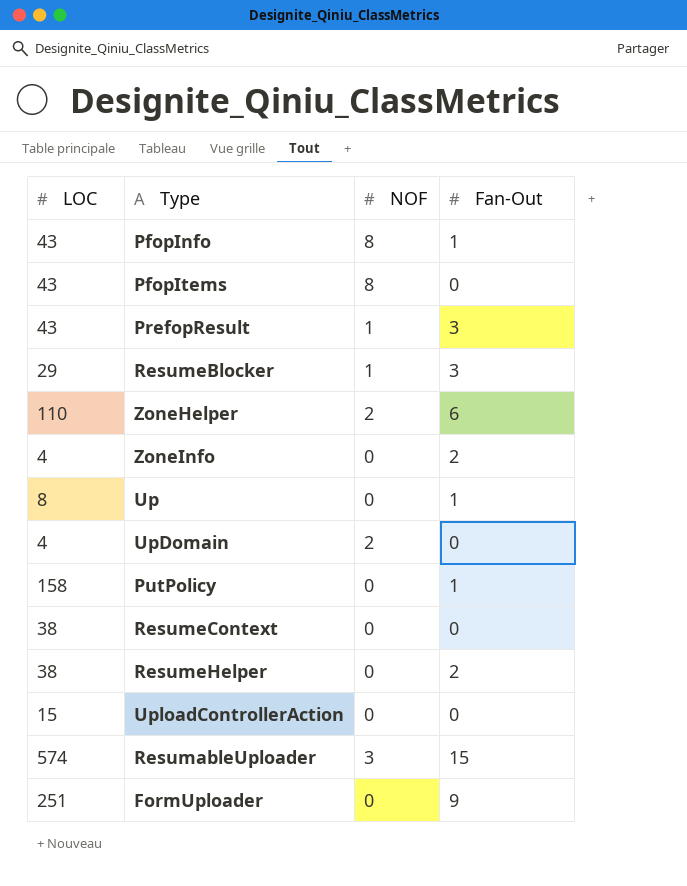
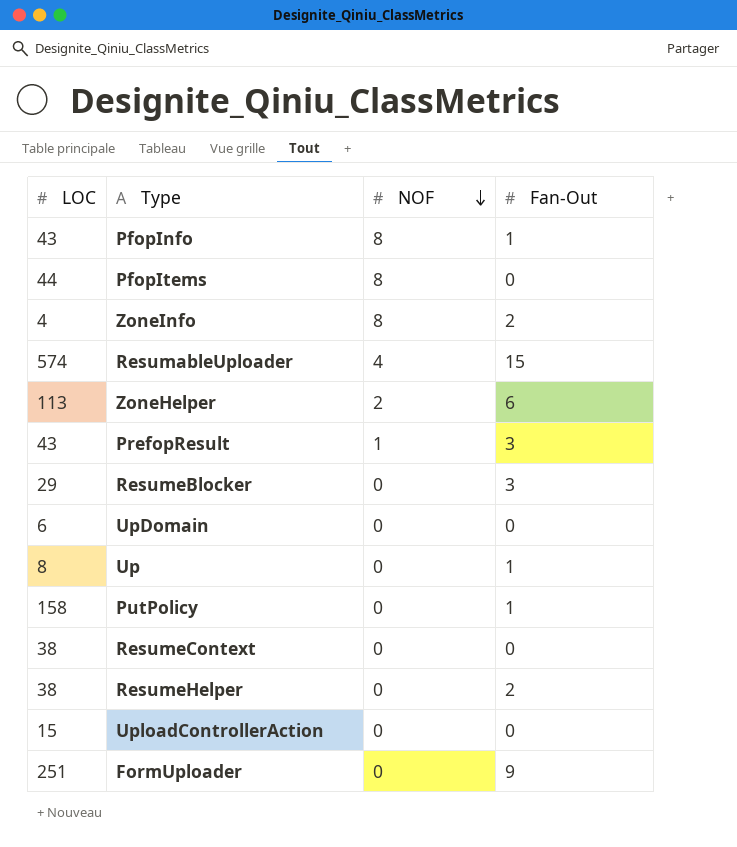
row order: none -> NOF descending
PfopItems | LOC: 43 -> 44
ZoneInfo | NOF: 0 -> 8
ResumableUploader | NOF: 3 -> 4
ZoneHelper | LOC: 110 -> 113
ResumeBlocker | NOF: 1 -> 0
UpDomain | LOC: 4 -> 6
UpDomain | NOF: 2 -> 0

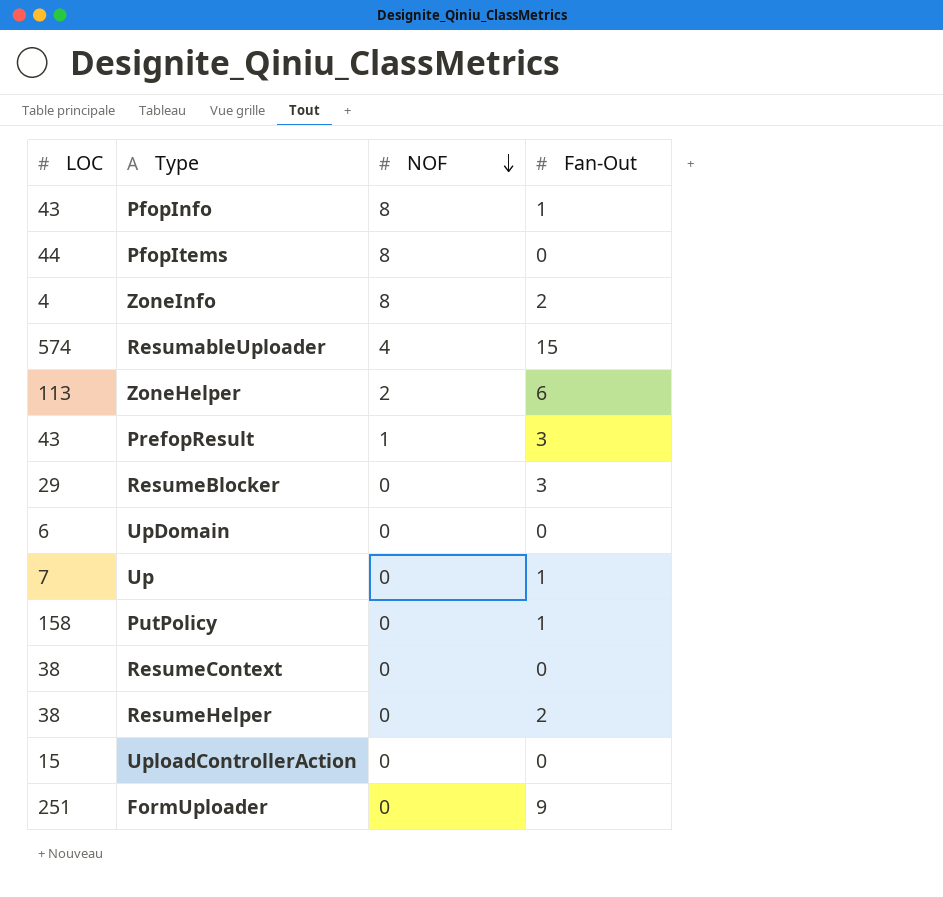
Up | LOC: 8 -> 7

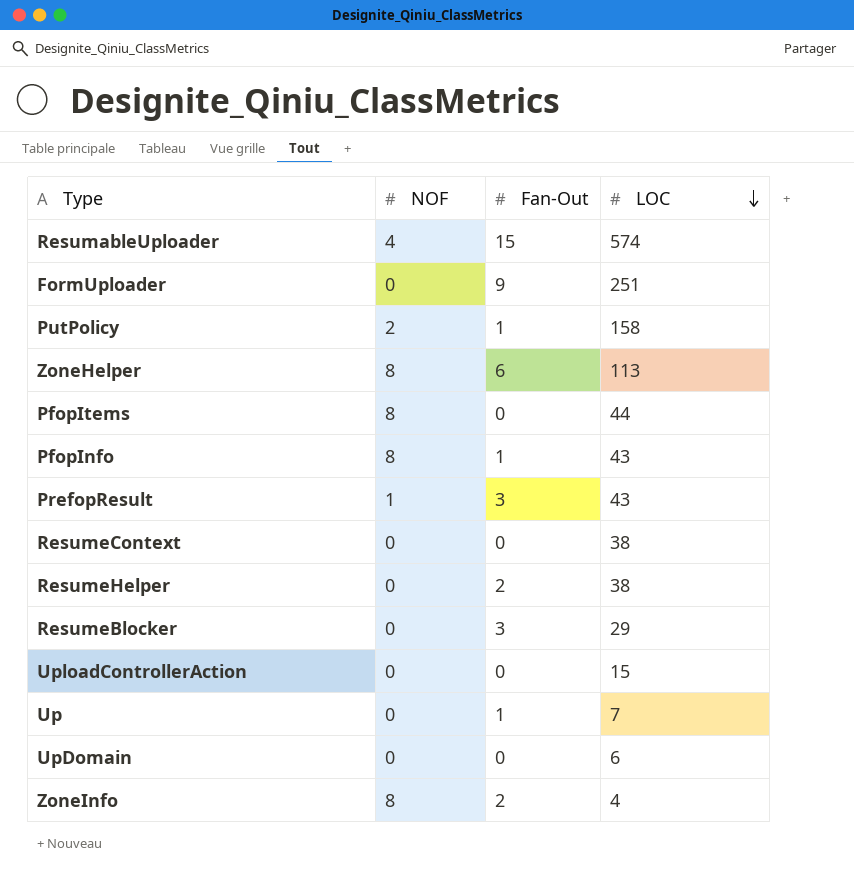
row order: NOF descending -> LOC descending
column LOC | position: 1 -> 4
PutPolicy | NOF: 0 -> 2
ZoneHelper | NOF: 2 -> 8

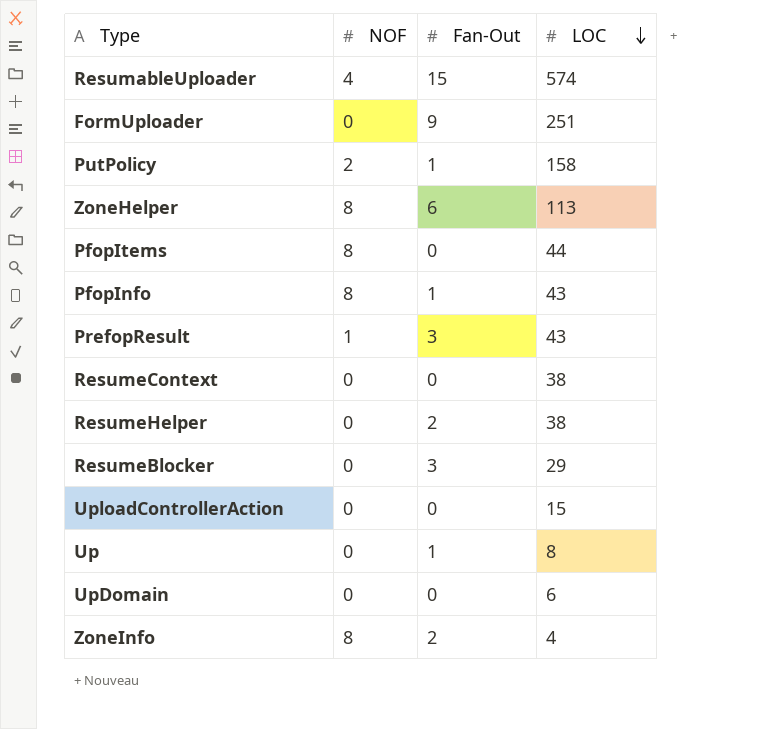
Up | LOC: 7 -> 8

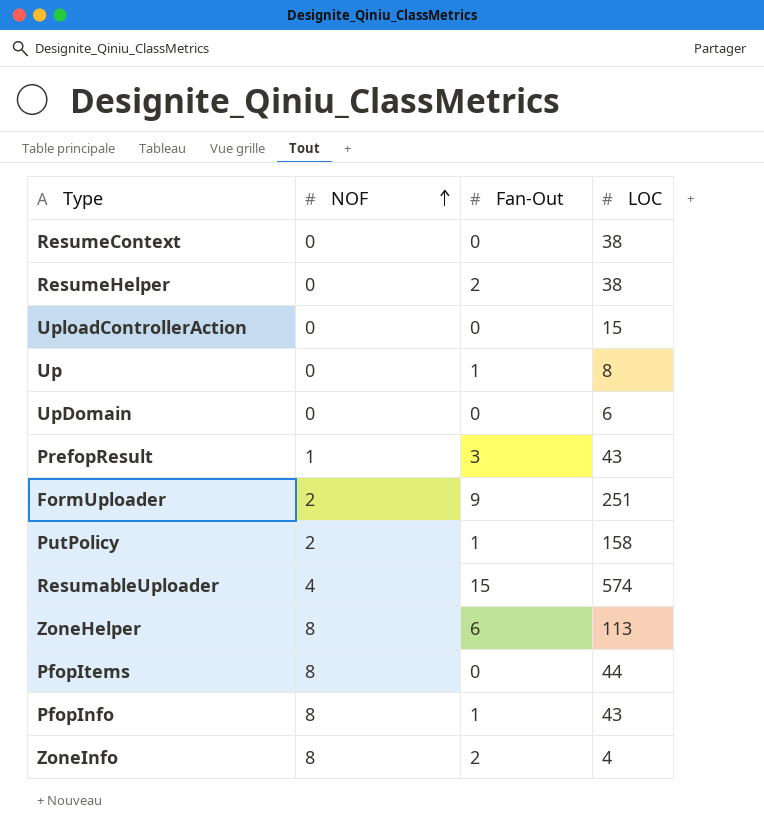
row order: LOC descending -> NOF ascending
row ResumeBlocker: 0 | 3 | 29 -> none
FormUploader | NOF: 0 -> 2

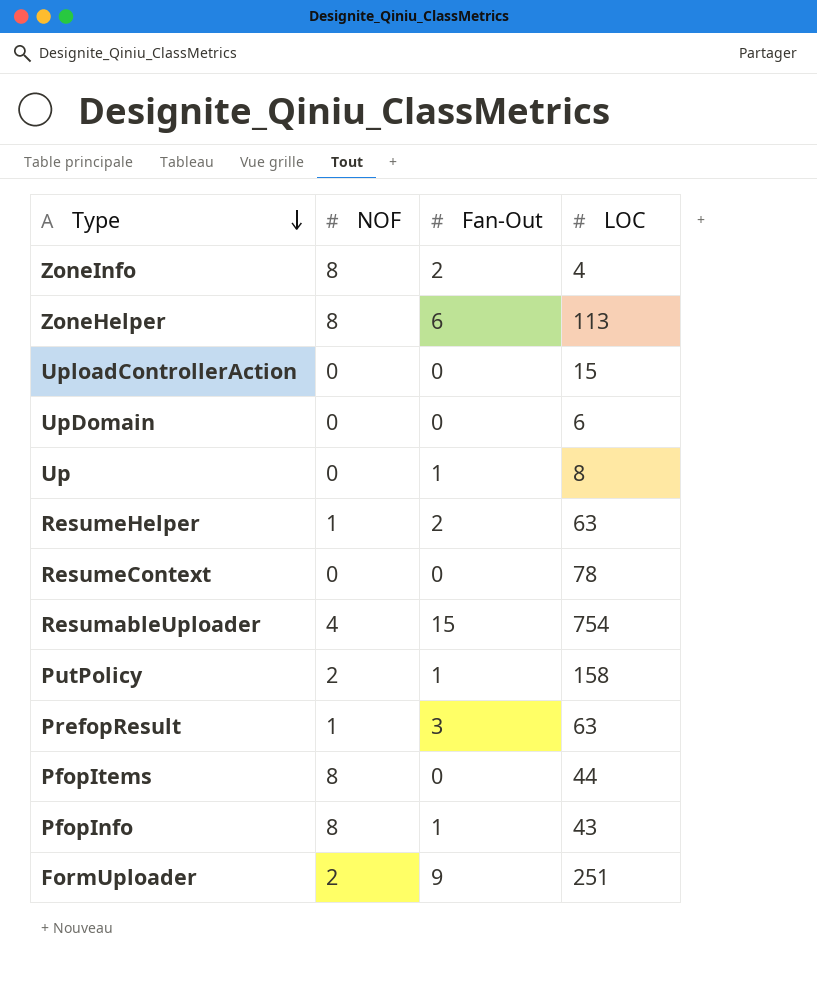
row order: NOF ascending -> Type descending
ResumeHelper | NOF: 0 -> 1
ResumeHelper | LOC: 38 -> 63
ResumeContext | LOC: 38 -> 78
ResumableUploader | LOC: 574 -> 754
PrefopResult | LOC: 43 -> 63

